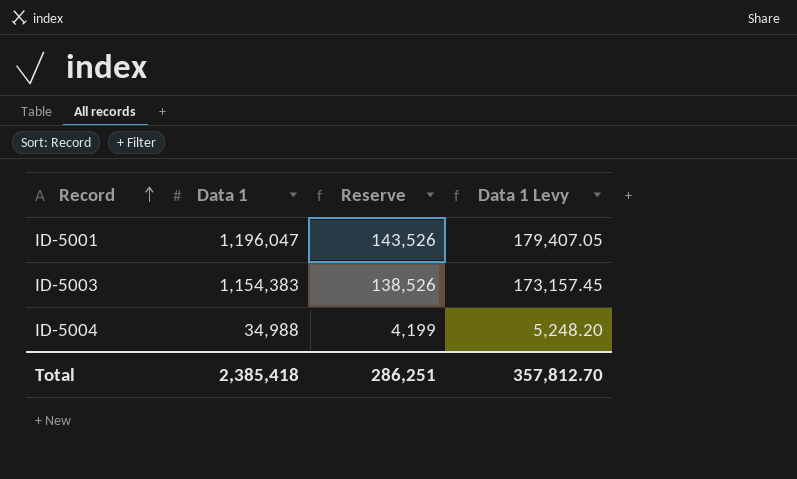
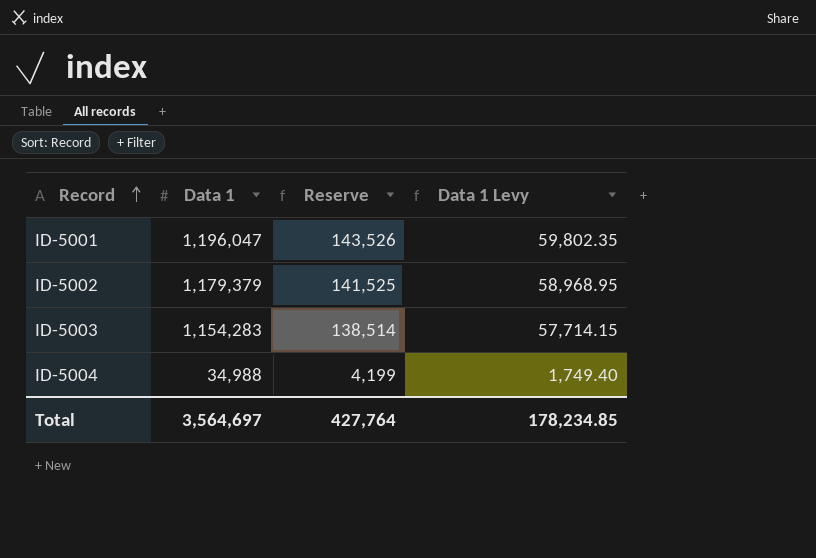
column Data 1 Levy | formula: [Data 1] * 0.15 -> [Data 1] * 0.05
row ID-5002: none -> 1,179,379 | 141,525 | 58,968.95
ID-5003 | Data 1: 1,154,383 -> 1,154,283
ID-5003 | Reserve: 138,526 -> 138,514
Total | Data 1: 2,385,418 -> 3,564,697
Total | Reserve: 286,251 -> 427,764
Total | Data 1 Levy: 357,812.70 -> 178,234.85

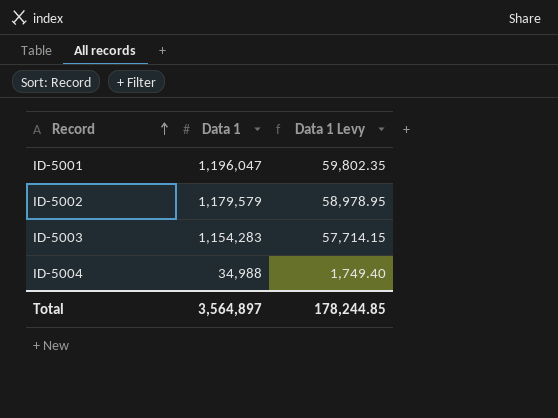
column Reserve | formula: [Data 1] * 0.12 -> none
ID-5002 | Data 1: 1,179,379 -> 1,179,579
ID-5002 | Data 1 Levy: 58,968.95 -> 58,978.95
Total | Data 1: 3,564,697 -> 3,564,897
Total | Data 1 Levy: 178,234.85 -> 178,244.85

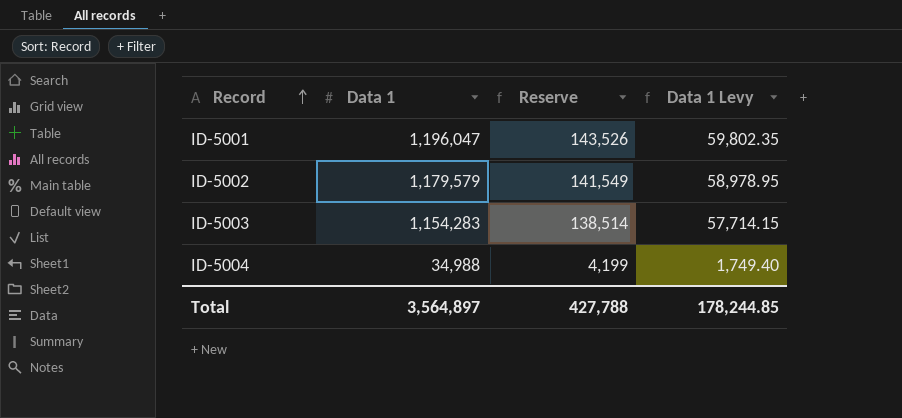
column Reserve | formula: none -> [Data 1] * 0.12

